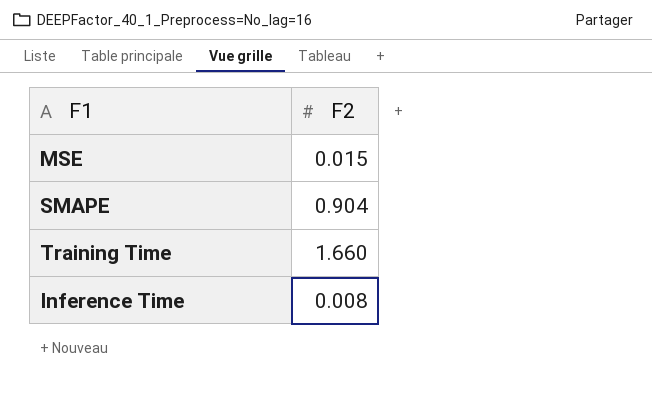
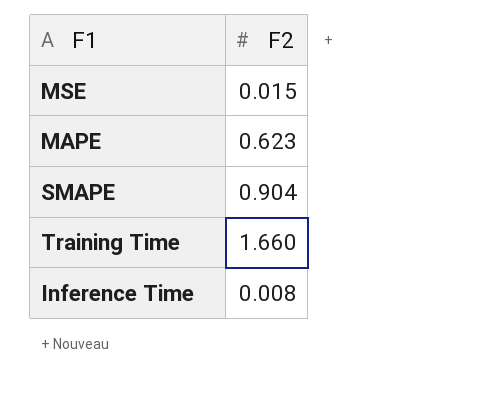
row MAPE: none -> 0.623

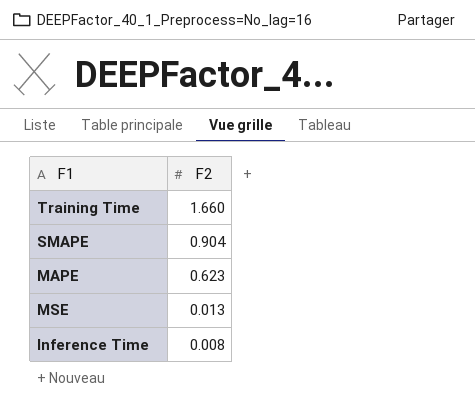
row order: none -> F2 descending
MSE | F2: 0.015 -> 0.013

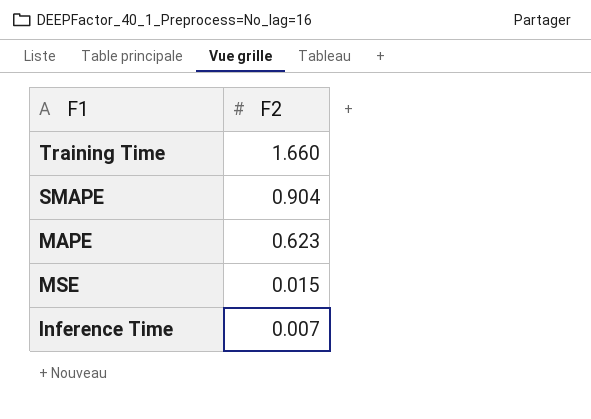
MSE | F2: 0.013 -> 0.015
Inference Time | F2: 0.008 -> 0.007

